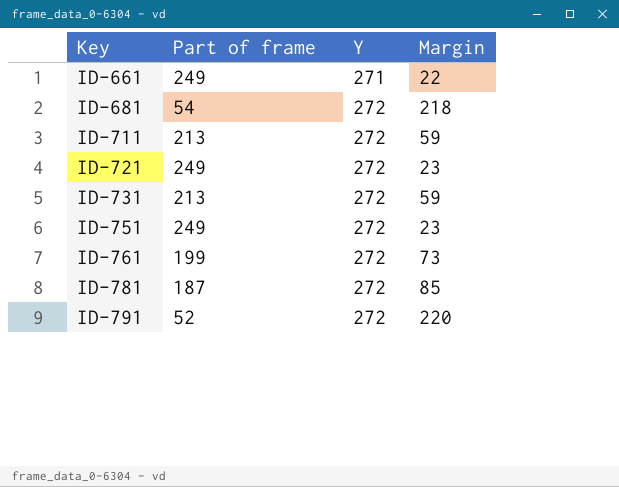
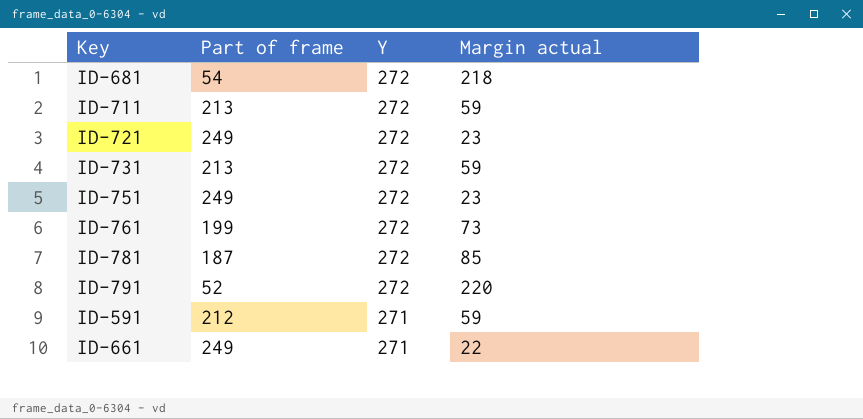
row order: Key ascending -> Y descending
column name: Margin -> Margin actual
row ID-591: none -> 212 | 271 | 59

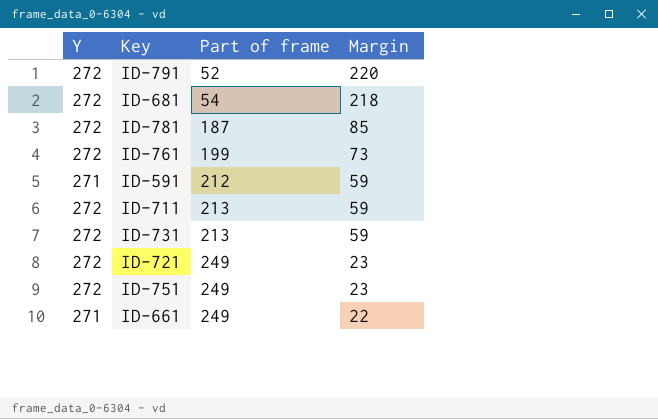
row order: Y descending -> Part of frame ascending
column Y | position: 3 -> 1
column name: Margin actual -> Margin

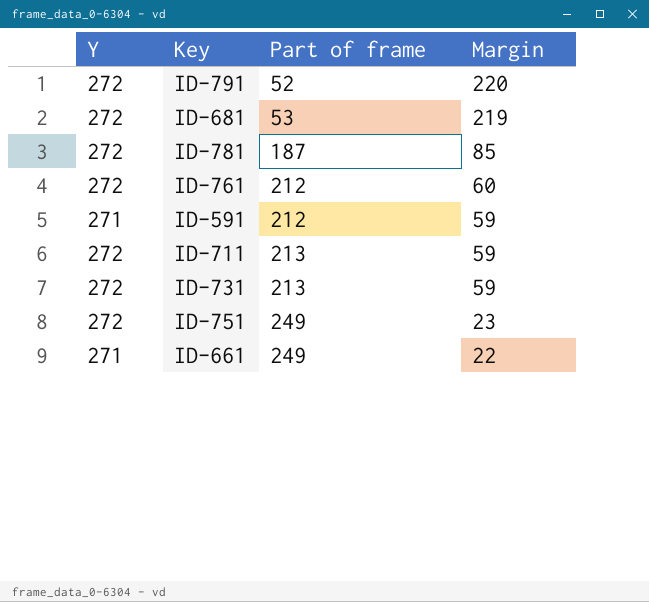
row ID-721: 272 | 249 | 23 -> none
ID-681 | Part of frame: 54 -> 53
ID-681 | Margin: 218 -> 219
ID-761 | Part of frame: 199 -> 212
ID-761 | Margin: 73 -> 60

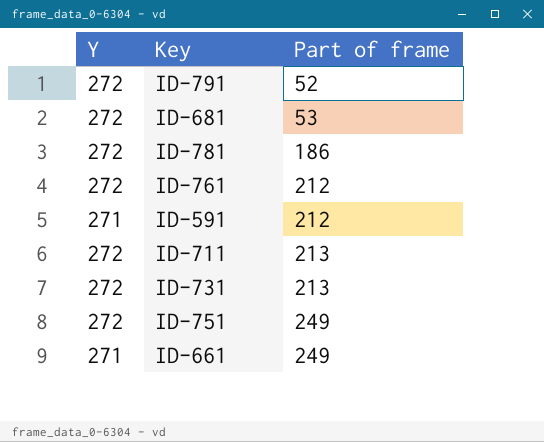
column Margin | formula: [Y] - [Part of frame] -> none
ID-781 | Part of frame: 187 -> 186

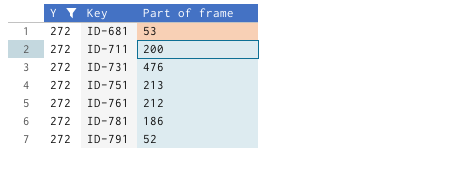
filter: none -> Y = 272
row order: Part of frame ascending -> Key ascending
ID-711 | Part of frame: 213 -> 200
ID-731 | Part of frame: 213 -> 476
ID-751 | Part of frame: 249 -> 213

